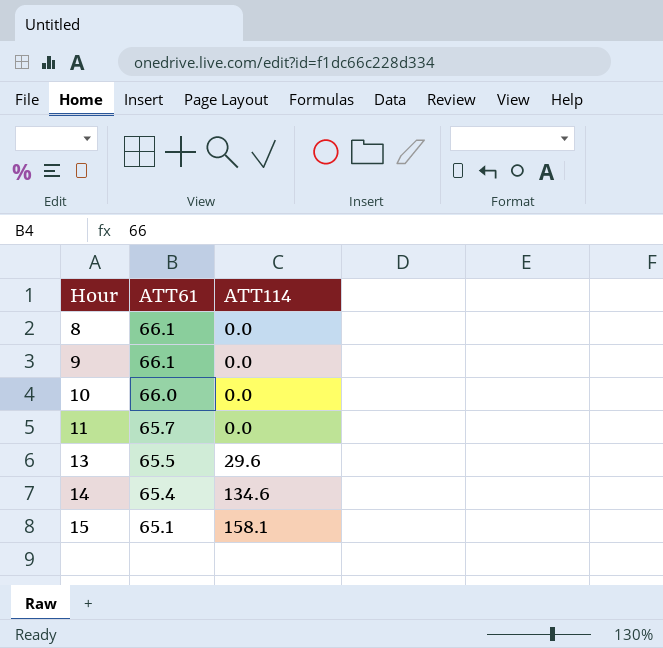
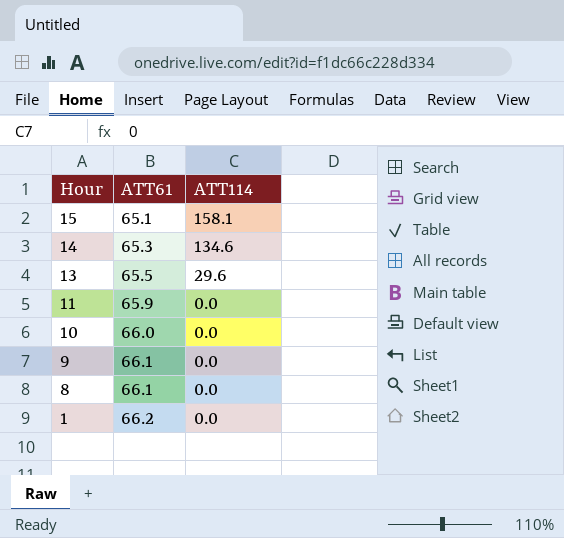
row order: Hour ascending -> Hour descending
14 | ATT61: 65.4 -> 65.3
11 | ATT61: 65.7 -> 65.9
row 1: none -> 66.2 | 0.0

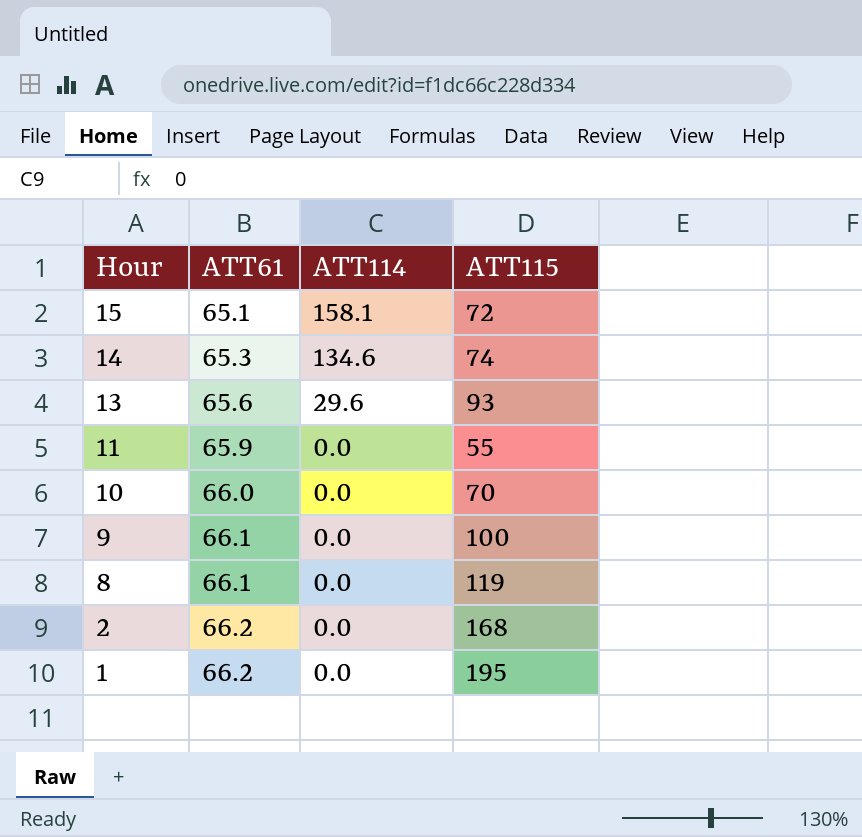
column ATT115 | position: none -> 4
13 | ATT61: 65.5 -> 65.6
row 2: none -> 66.2 | 0.0 | 168

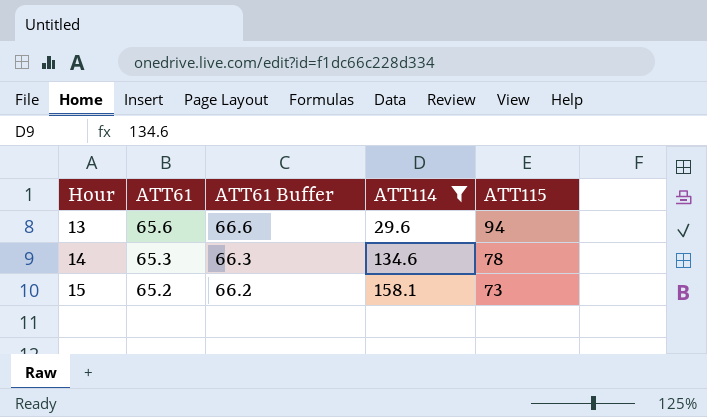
filter: none -> ATT114 != 0.0
row order: Hour descending -> Hour ascending
column ATT61 Buffer | formula: none -> [ATT61] + 1
13 | ATT115: 93 -> 94
14 | ATT115: 74 -> 78
15 | ATT61: 65.1 -> 65.2
15 | ATT115: 72 -> 73

